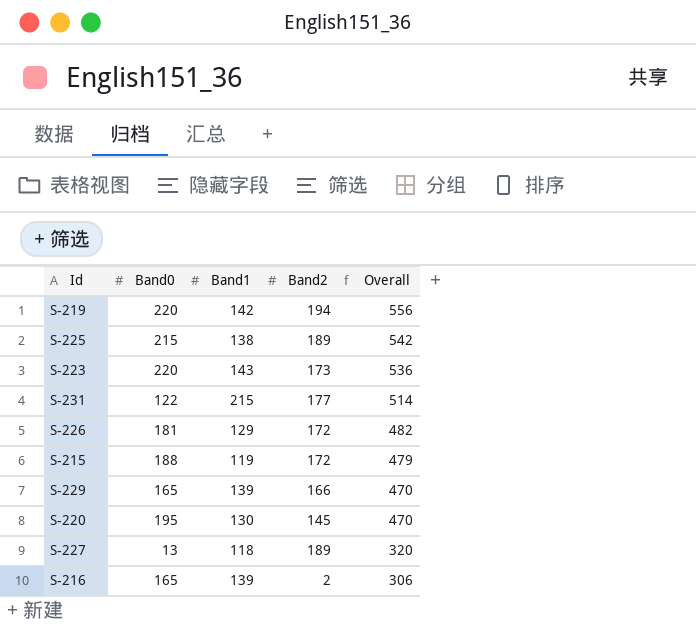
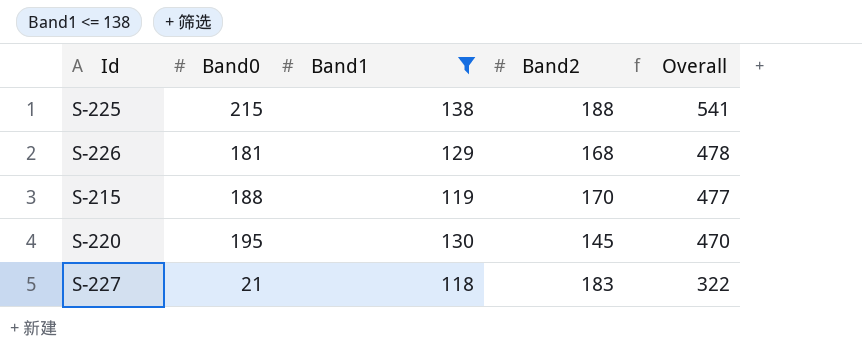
filter: none -> Band1 <= 138
S-225 | Band2: 189 -> 188
S-225 | Overall: 542 -> 541
S-226 | Band2: 172 -> 168
S-226 | Overall: 482 -> 478
S-215 | Band2: 172 -> 170
S-215 | Overall: 479 -> 477
S-227 | Band0: 13 -> 21
S-227 | Band2: 189 -> 183
S-227 | Overall: 320 -> 322

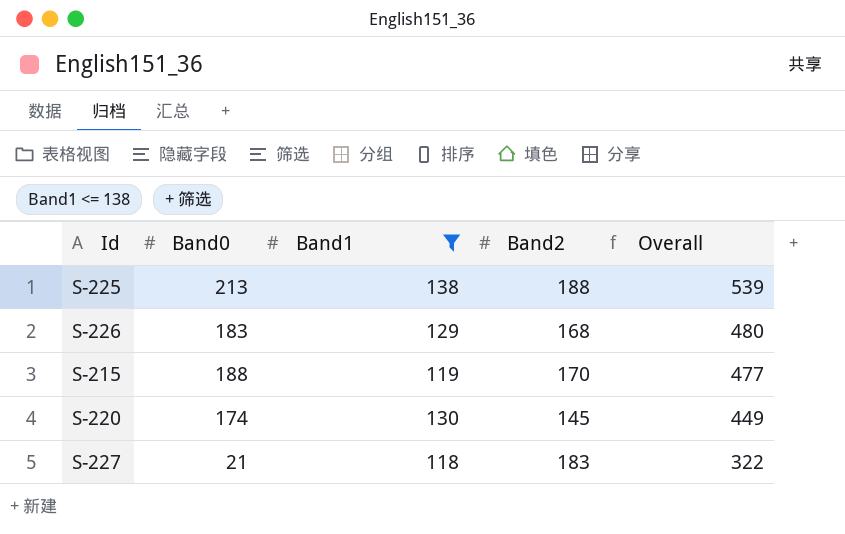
S-225 | Band0: 215 -> 213
S-225 | Overall: 541 -> 539
S-226 | Band0: 181 -> 183
S-226 | Overall: 478 -> 480
S-220 | Band0: 195 -> 174
S-220 | Overall: 470 -> 449

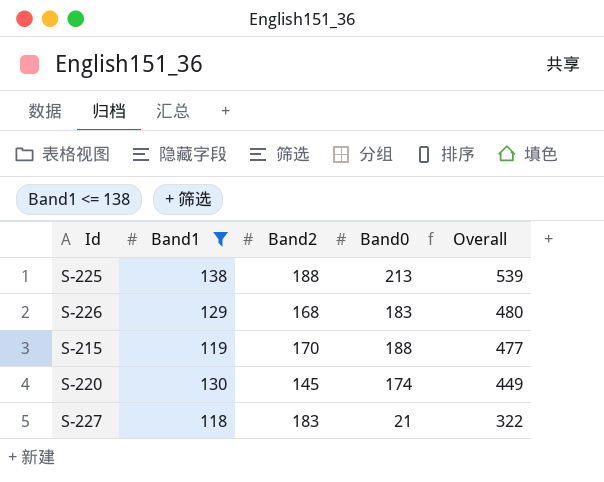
column Band0 | position: 2 -> 4

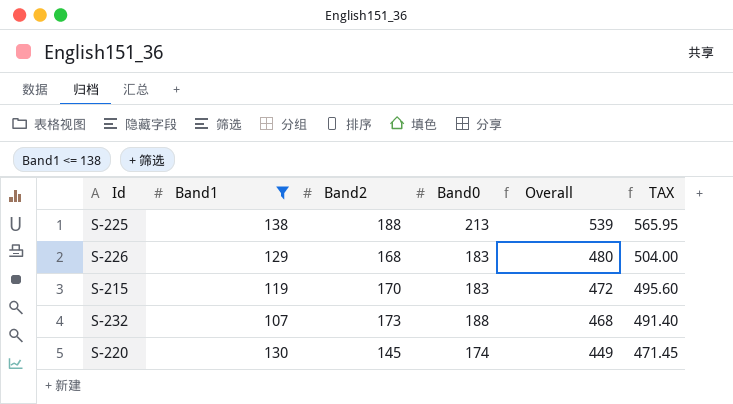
column TAX | formula: none -> [Overall] * 1.05
row S-227: 118 | 183 | 21 | 322 -> none
S-215 | Band0: 188 -> 183
S-215 | Overall: 477 -> 472
row S-232: none -> 107 | 173 | 188 | 468 | 491.40

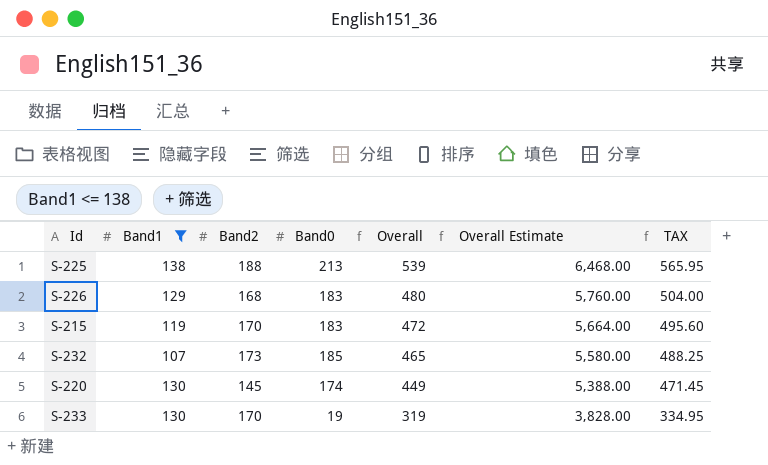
column Overall Estimate | formula: none -> [Overall] * 12
S-232 | Band0: 188 -> 185
S-232 | Overall: 468 -> 465
S-232 | TAX: 491.40 -> 488.25
row S-233: none -> 130 | 170 | 19 | 319 | 3,828.00 | 334.95

